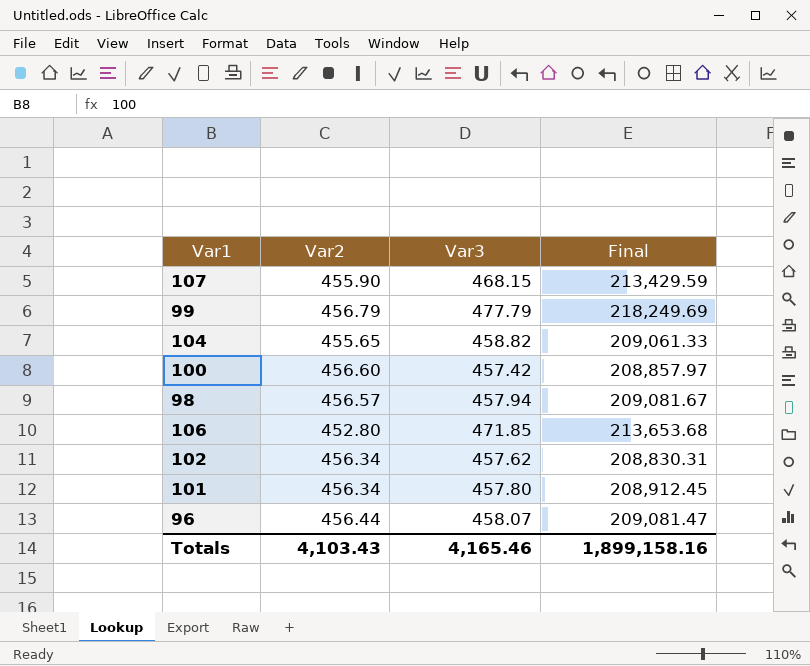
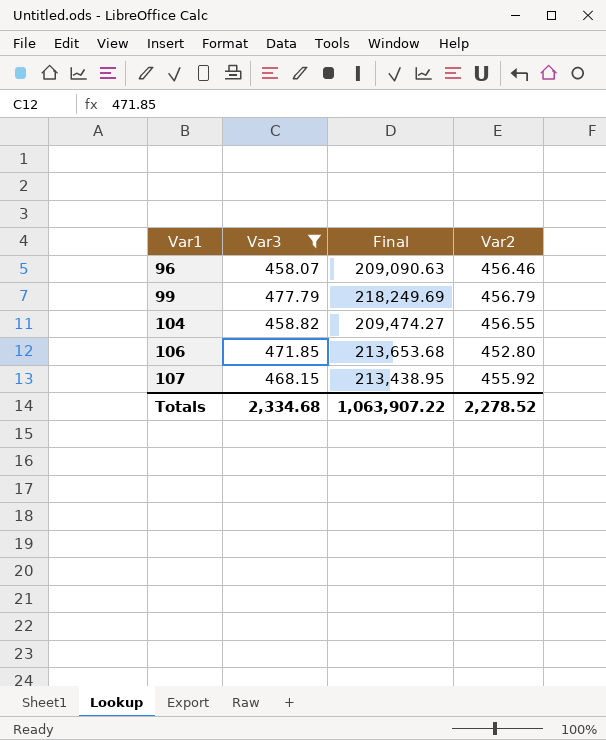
filter: none -> Var3 >= 458.07
row order: none -> Var1 ascending
column Var2 | position: 2 -> 4
96 | Final: 209,081.47 -> 209,090.63
96 | Var2: 456.44 -> 456.46
104 | Final: 209,061.33 -> 209,474.27
104 | Var2: 455.65 -> 456.55
107 | Final: 213,429.59 -> 213,438.95
107 | Var2: 455.90 -> 455.92
Totals | Var3: 4,165.46 -> 2,334.68
Totals | Final: 1,899,158.16 -> 1,063,907.22
Totals | Var2: 4,103.43 -> 2,278.52

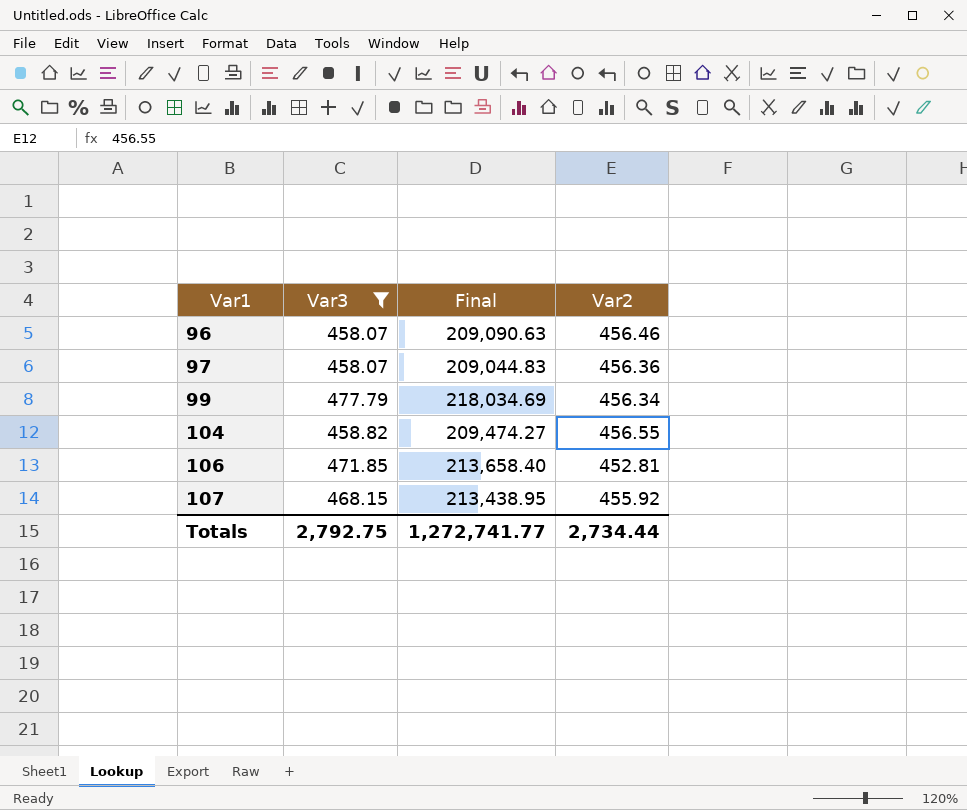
row 97: none -> 458.07 | 209,044.83 | 456.36
99 | Final: 218,249.69 -> 218,034.69
99 | Var2: 456.79 -> 456.34
106 | Final: 213,653.68 -> 213,658.40
106 | Var2: 452.80 -> 452.81
Totals | Var3: 2,334.68 -> 2,792.75
Totals | Final: 1,063,907.22 -> 1,272,741.77
Totals | Var2: 2,278.52 -> 2,734.44

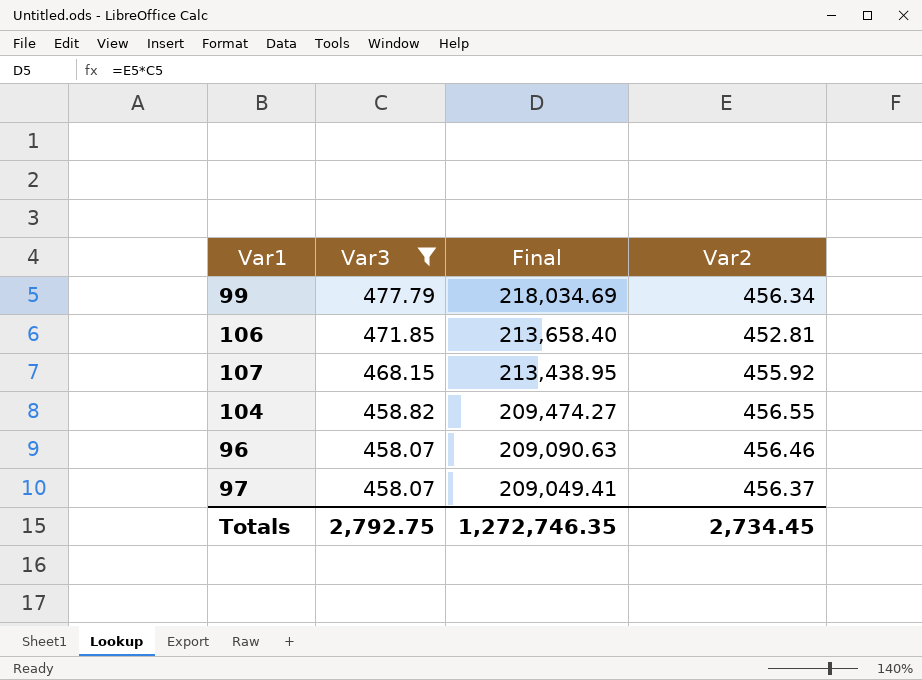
row order: Var1 ascending -> Var3 descending
97 | Final: 209,044.83 -> 209,049.41
97 | Var2: 456.36 -> 456.37
Totals | Final: 1,272,741.77 -> 1,272,746.35
Totals | Var2: 2,734.44 -> 2,734.45

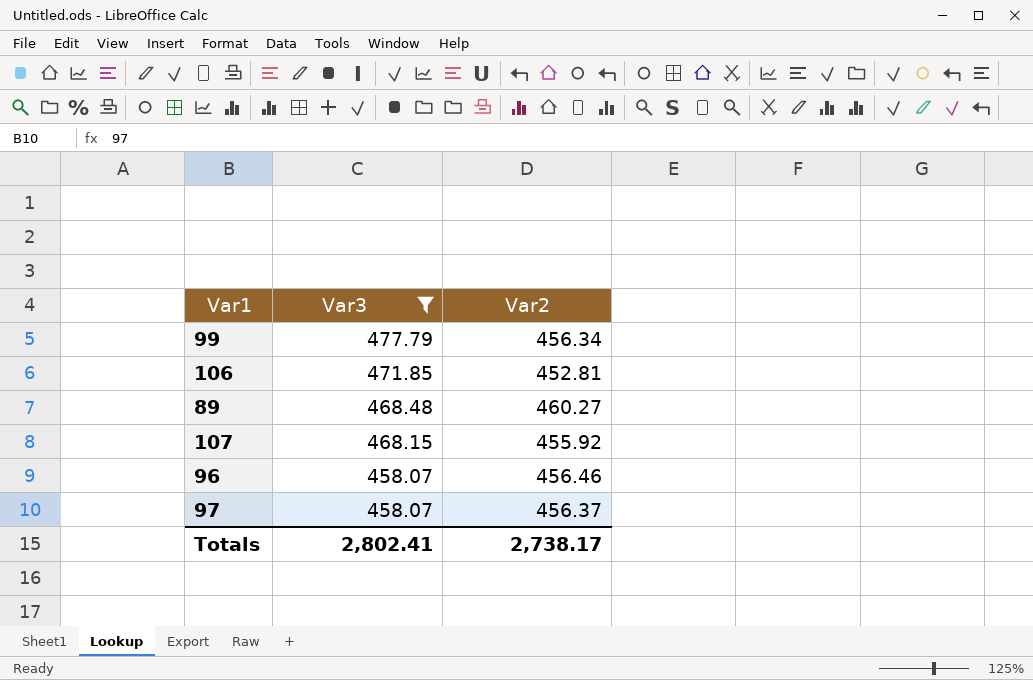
column Final | formula: [Var3] * [Var2] -> none
row 104: 458.82 | 209,474.27 | 456.55 -> none
row 89: none -> 468.48 | 460.27
Totals | Var3: 2,792.75 -> 2,802.41
Totals | Var2: 2,734.45 -> 2,738.17

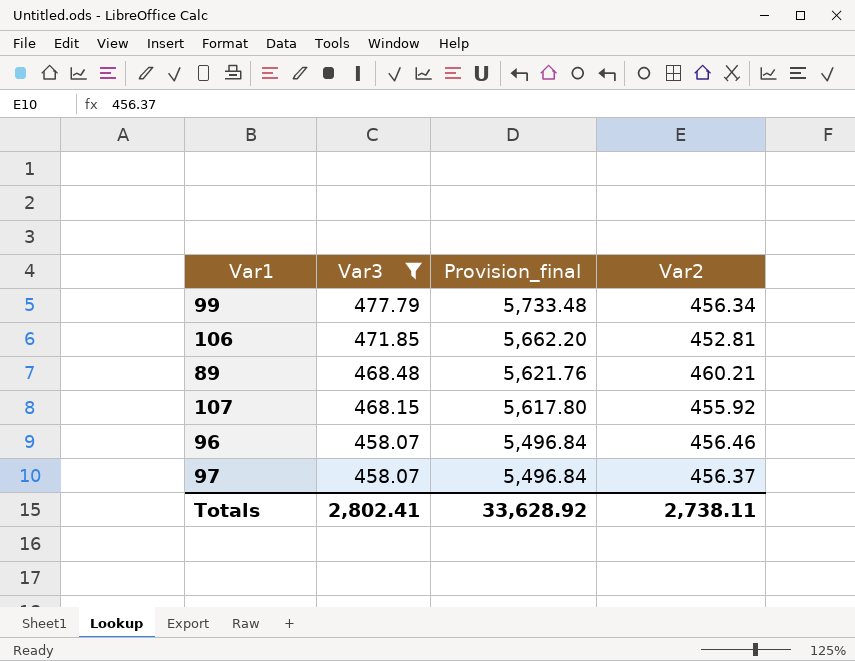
column Provision_final | formula: none -> [Var3] * 12
89 | Var2: 460.27 -> 460.21
Totals | Var2: 2,738.17 -> 2,738.11

